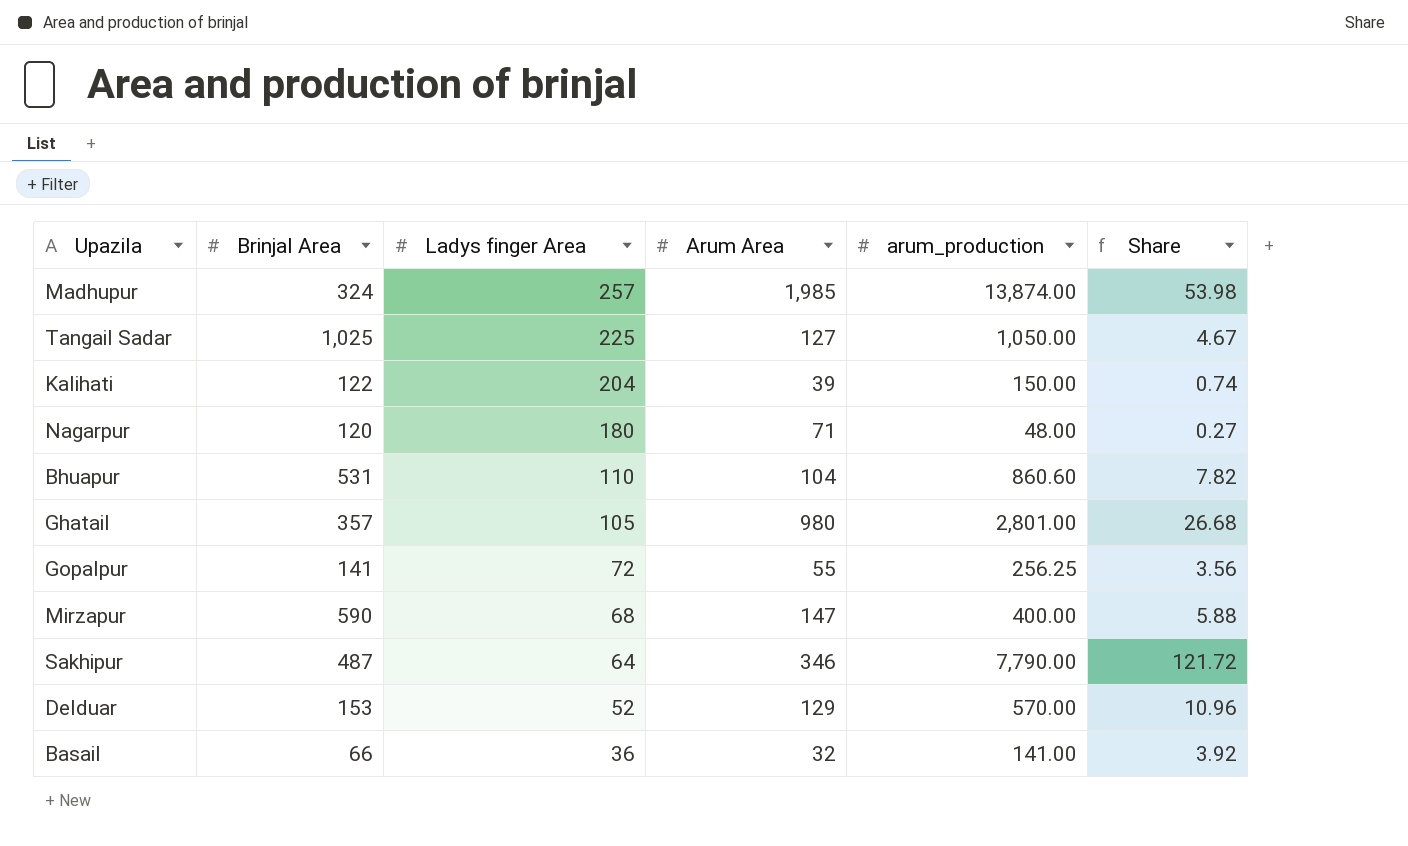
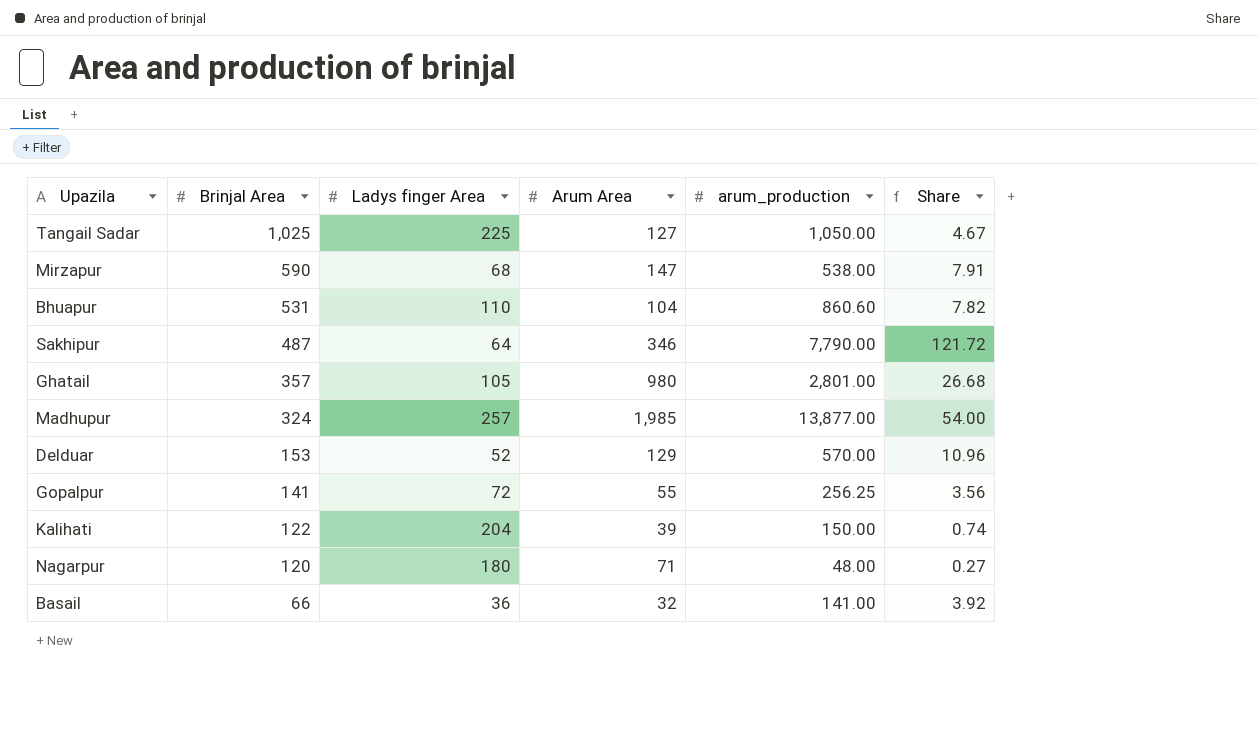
row order: Ladys finger Area descending -> Brinjal Area descending
Mirzapur | arum_production: 400.00 -> 538.00
Mirzapur | Share: 5.88 -> 7.91
Madhupur | arum_production: 13,874.00 -> 13,877.00
Madhupur | Share: 53.98 -> 54.00

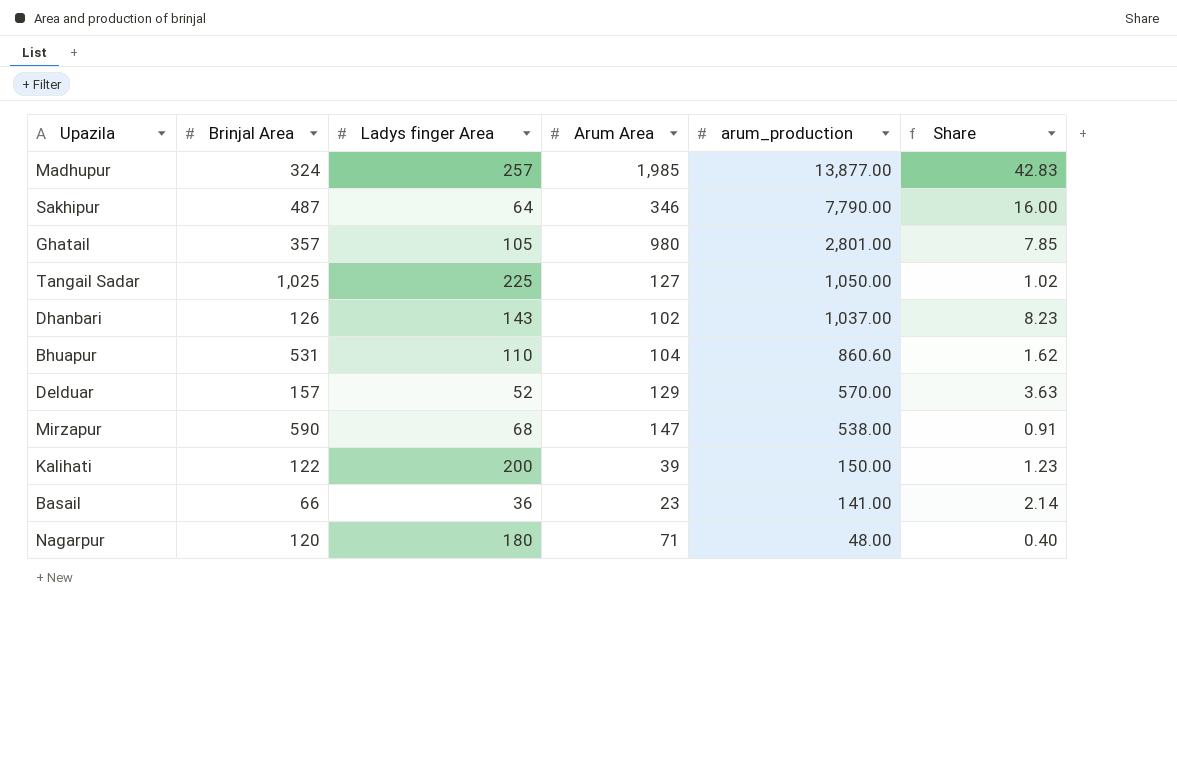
row order: Brinjal Area descending -> arum_production descending
column Share | formula: [arum_production] / [Ladys finger Area] -> [arum_production] / [Brinjal Area]
row Gopalpur: 141 | 72 | 55 | 256.25 | 3.56 -> none
row Dhanbari: none -> 126 | 143 | 102 | 1,037.00 | 8.23
Delduar | Brinjal Area: 153 -> 157
Kalihati | Ladys finger Area: 204 -> 200
Basail | Arum Area: 32 -> 23

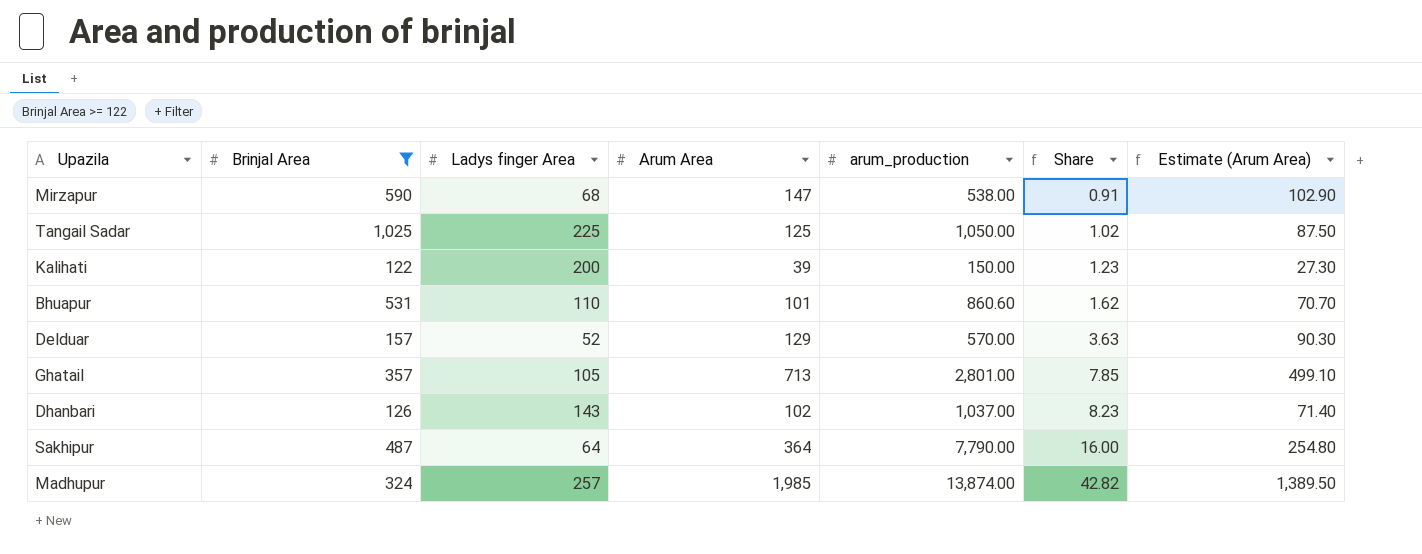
filter: none -> Brinjal Area >= 122
row order: arum_production descending -> Share ascending
column Estimate (Arum Area) | formula: none -> [Arum Area] * 0.7
Tangail Sadar | Arum Area: 127 -> 125
Bhuapur | Arum Area: 104 -> 101
Ghatail | Arum Area: 980 -> 713
Sakhipur | Arum Area: 346 -> 364
Madhupur | arum_production: 13,877.00 -> 13,874.00
Madhupur | Share: 42.83 -> 42.82

